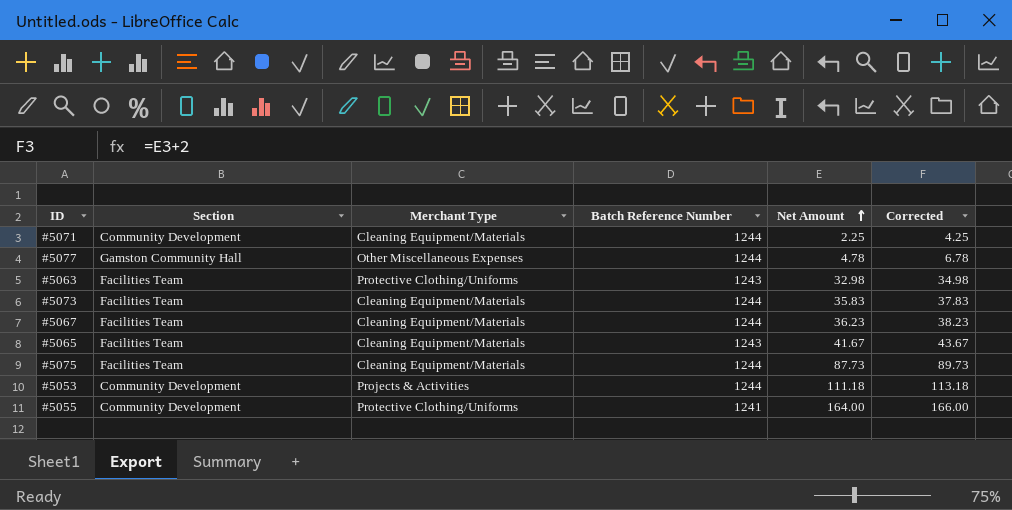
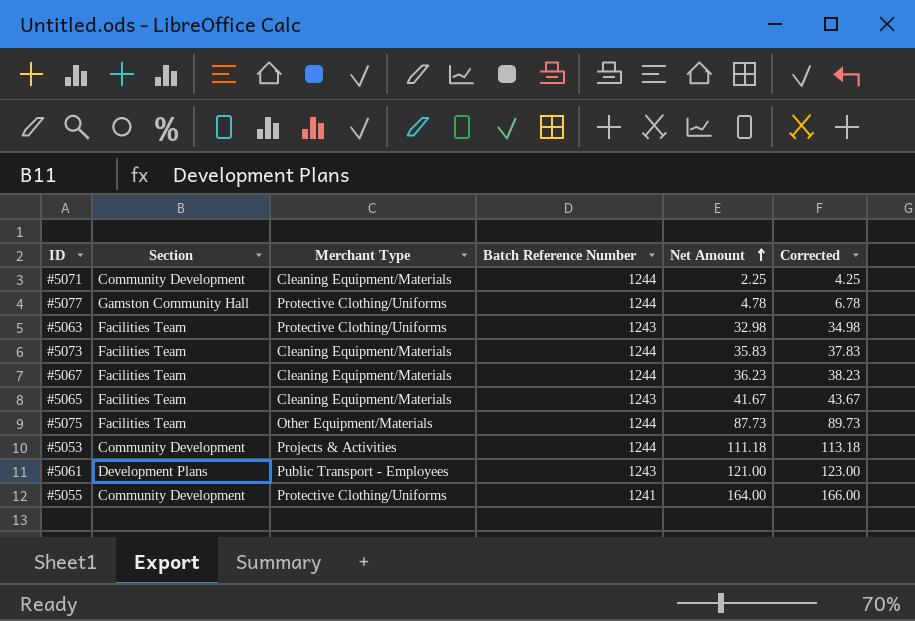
#5077 | Merchant Type: Other Miscellaneous Expenses -> Protective Clothing/Uniforms
#5075 | Merchant Type: Cleaning Equipment/Materials -> Other Equipment/Materials
row #5061: none -> Development Plans | Public Transport - Employees | 1243 | 121.00 | 123.00

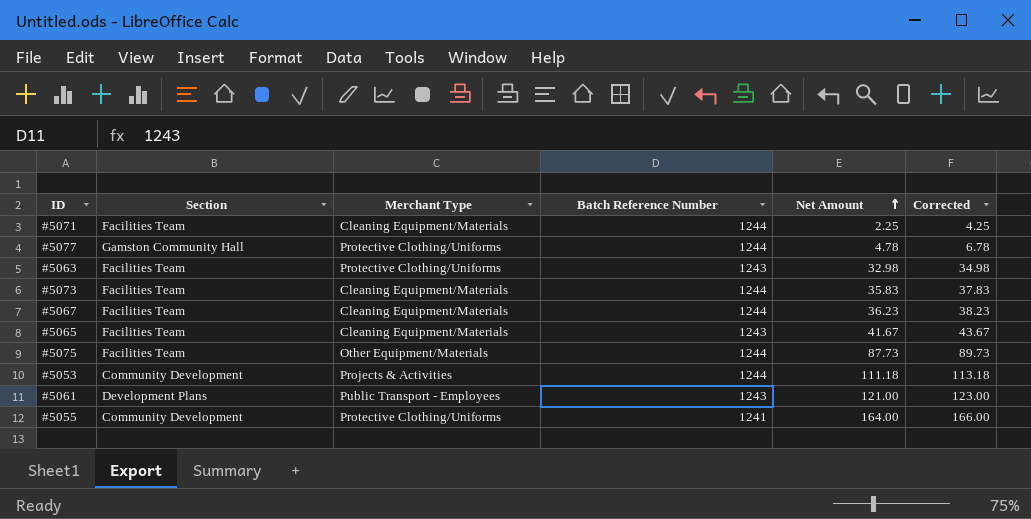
#5071 | Section: Community Development -> Facilities Team

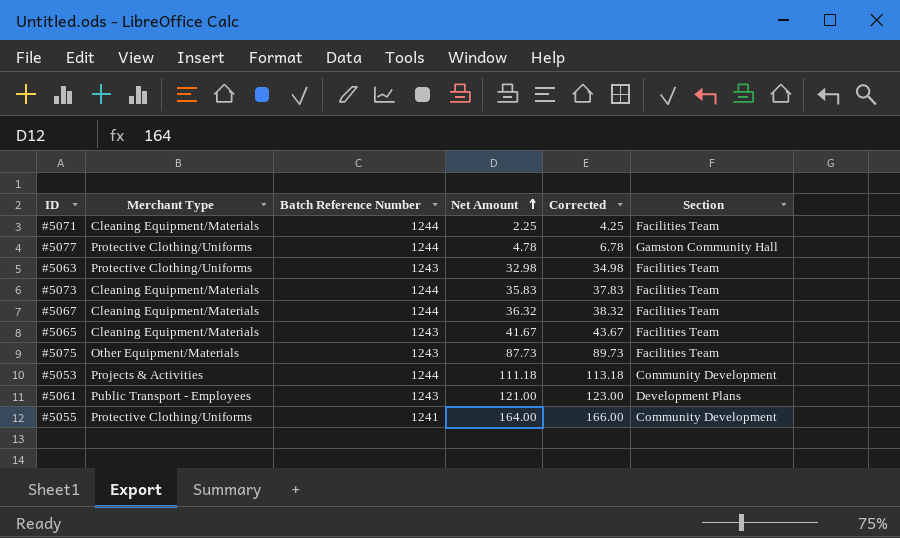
column Section | position: 2 -> 6
#5067 | Net Amount: 36.23 -> 36.32
#5067 | Corrected: 38.23 -> 38.32
#5075 | Batch Reference Number: 1244 -> 1243

